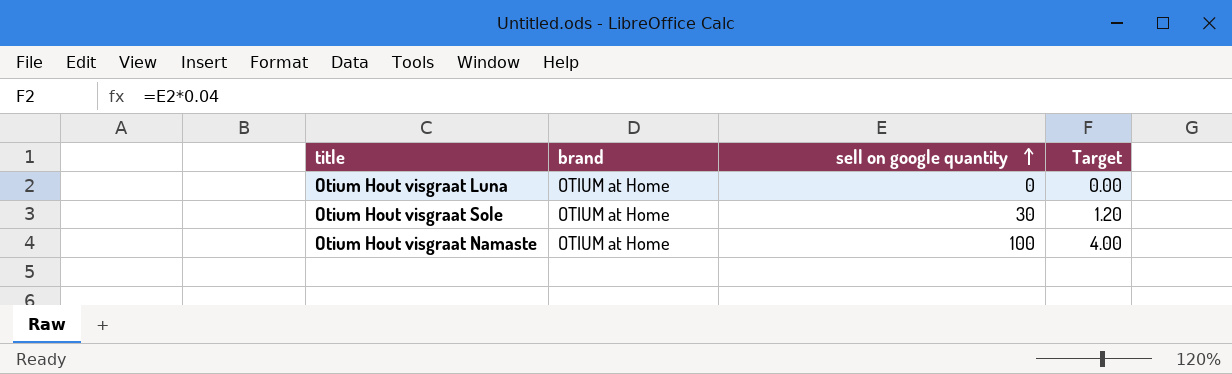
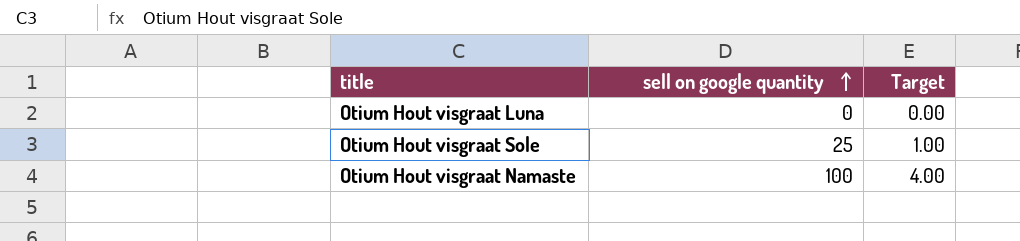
column brand | position: 2 -> none
Otium Hout visgraat Sole | sell on google quantity: 30 -> 25
Otium Hout visgraat Sole | Target: 1.20 -> 1.00

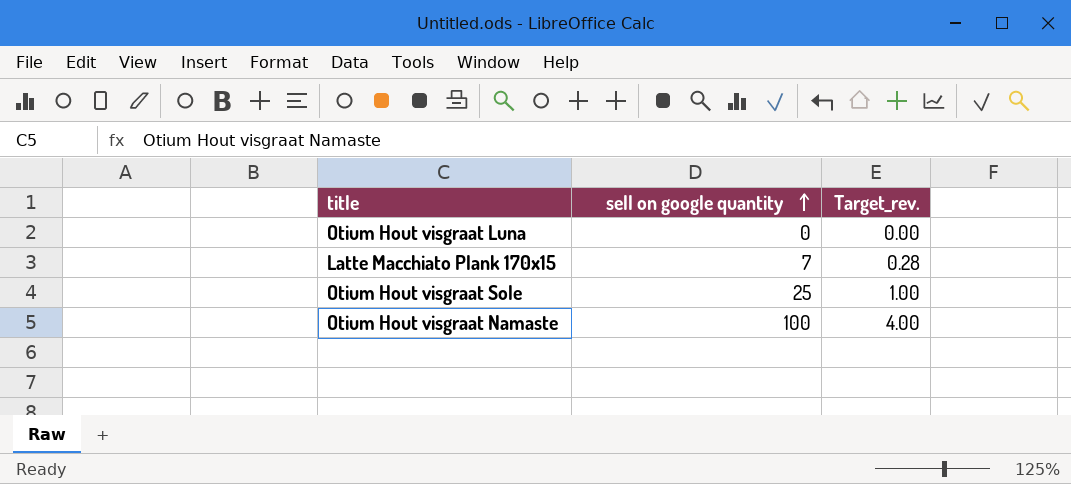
column name: Target -> Target_rev.
row Latte Macchiato Plank 170x15: none -> 7 | 0.28

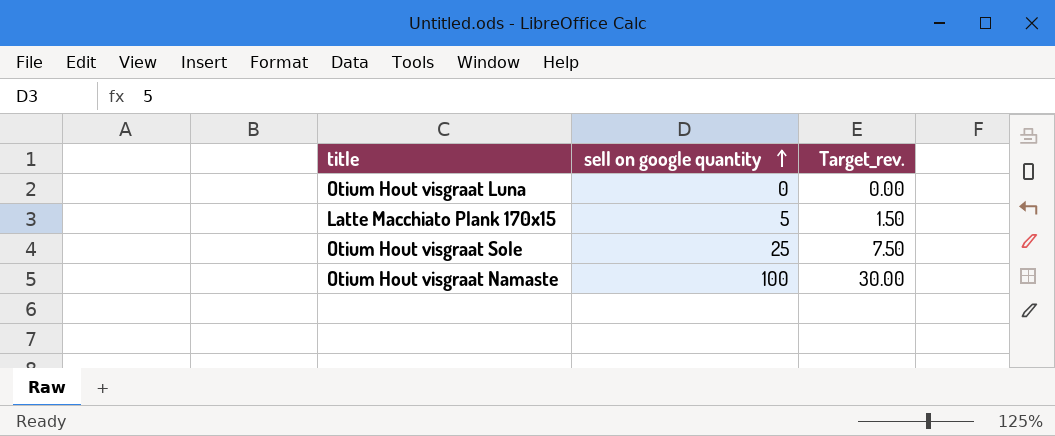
column Target_rev. | formula: [sell on google quantity] * 0.04 -> [sell on google quantity] * 0.3
Latte Macchiato Plank 170x15 | sell on google quantity: 7 -> 5

